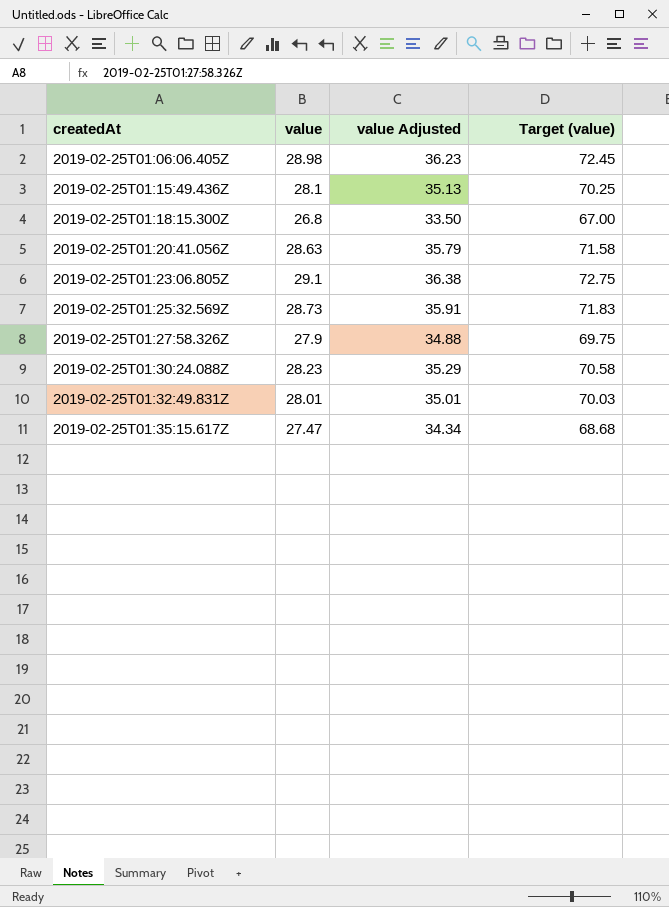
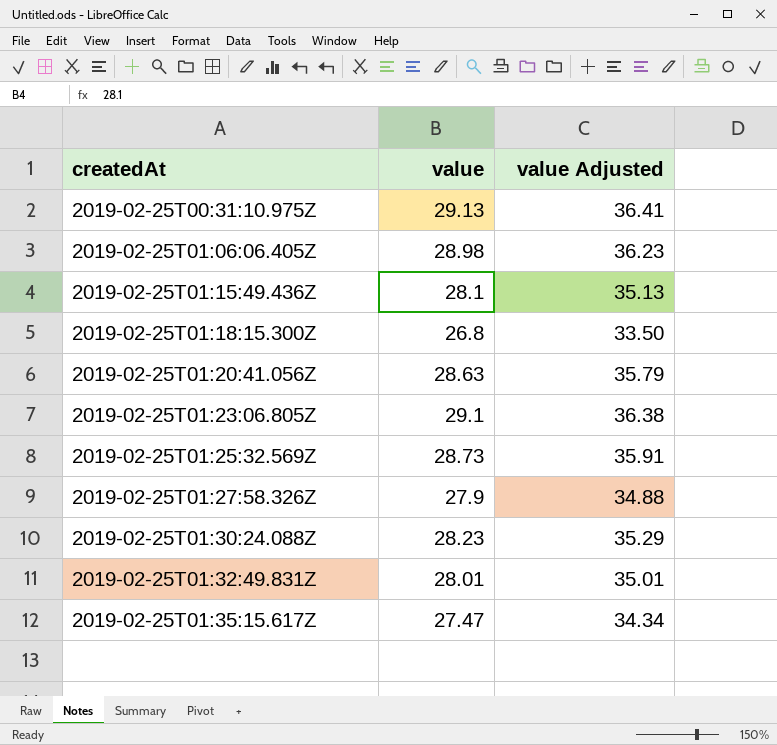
column Target (value) | formula: [value] * 2.5 -> none
row 2019-02-25T00:31:10.975Z: none -> 29.13 | 36.41

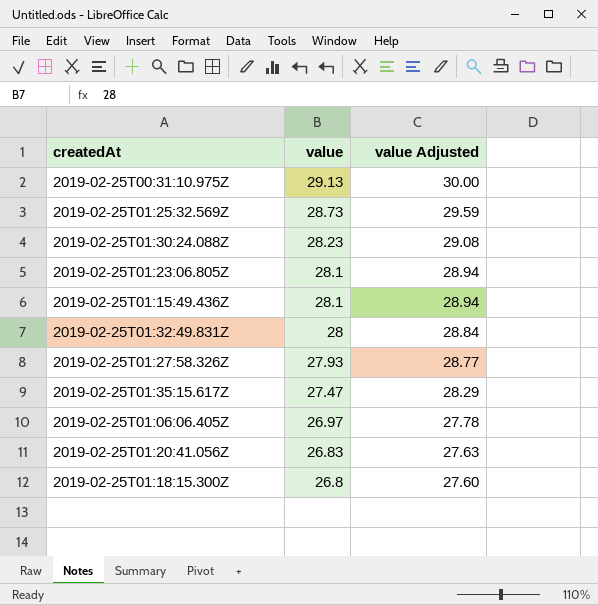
row order: createdAt ascending -> value descending
column value Adjusted | formula: [value] * 1.25 -> [value] * 1.03
2019-02-25T01:23:06.805Z | value: 29.1 -> 28.1
2019-02-25T01:32:49.831Z | value: 28.01 -> 28
2019-02-25T01:27:58.326Z | value: 27.9 -> 27.93
2019-02-25T01:06:06.405Z | value: 28.98 -> 26.97
2019-02-25T01:20:41.056Z | value: 28.63 -> 26.83

